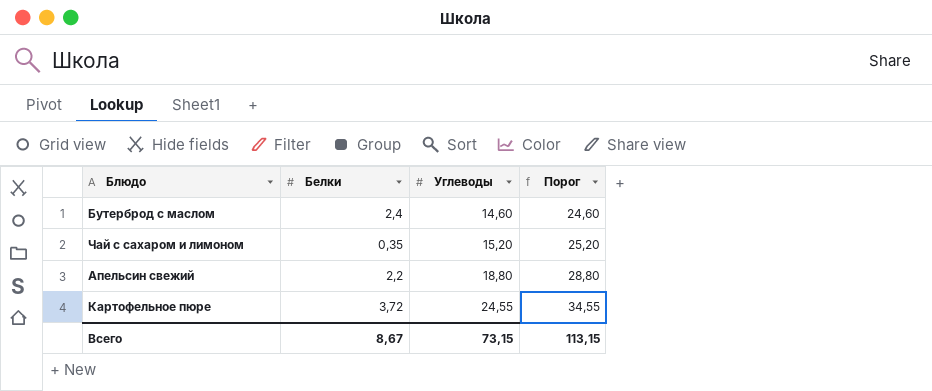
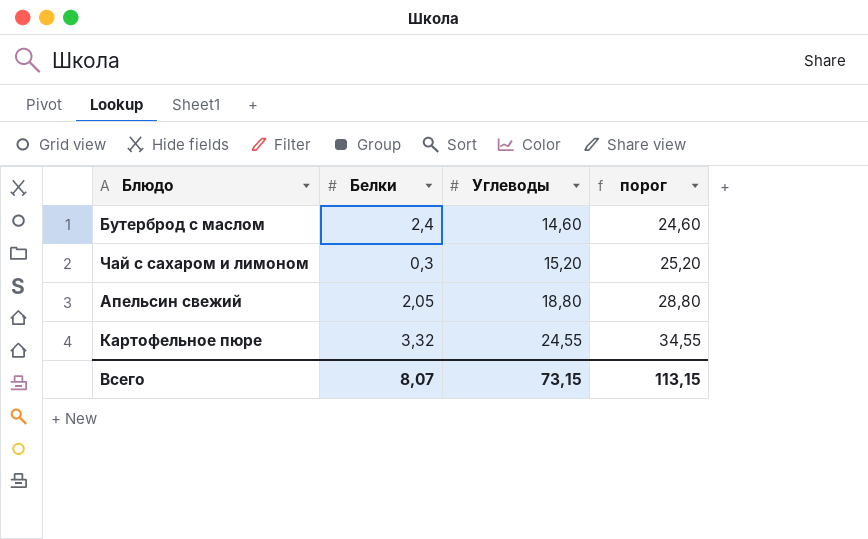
column name: Порог -> порог
Чай с сахаром и лимоном | Белки: 0,35 -> 0,3
Апельсин свежий | Белки: 2,2 -> 2,05
Картофельное пюре | Белки: 3,72 -> 3,32
Всего | Белки: 8,67 -> 8,07

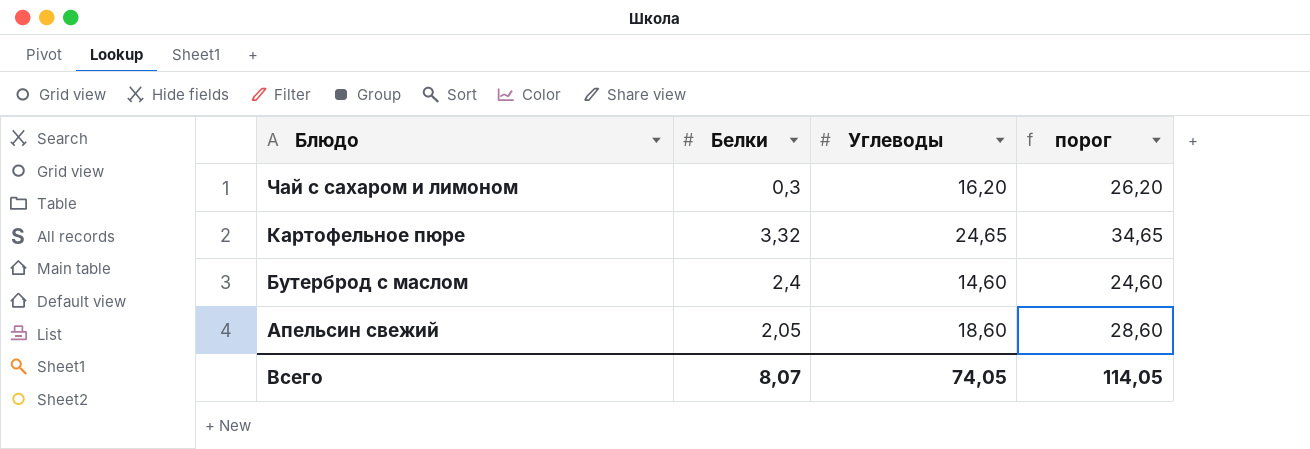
row order: Углеводы ascending -> Блюдо descending
Чай с сахаром и лимоном | Углеводы: 15,20 -> 16,20
Чай с сахаром и лимоном | порог: 25,20 -> 26,20
Картофельное пюре | Углеводы: 24,55 -> 24,65
Картофельное пюре | порог: 34,55 -> 34,65
Апельсин свежий | Углеводы: 18,80 -> 18,60
Апельсин свежий | порог: 28,80 -> 28,60
Всего | Углеводы: 73,15 -> 74,05
Всего | порог: 113,15 -> 114,05

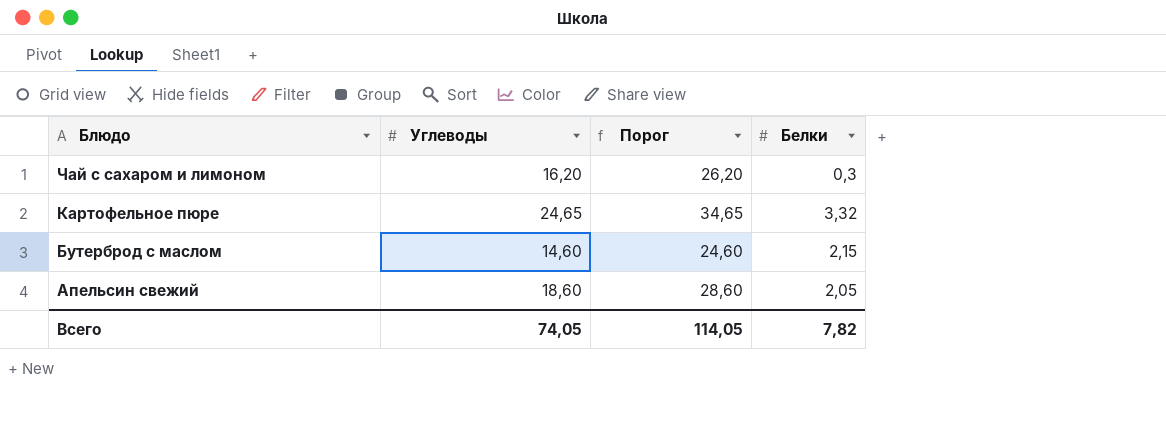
column name: порог -> Порог
column Белки | position: 2 -> 4
Бутерброд с маслом | Белки: 2,4 -> 2,15
Всего | Белки: 8,07 -> 7,82

